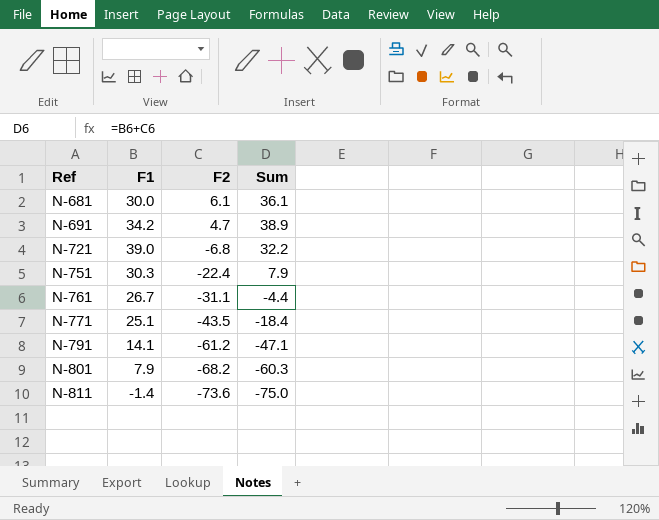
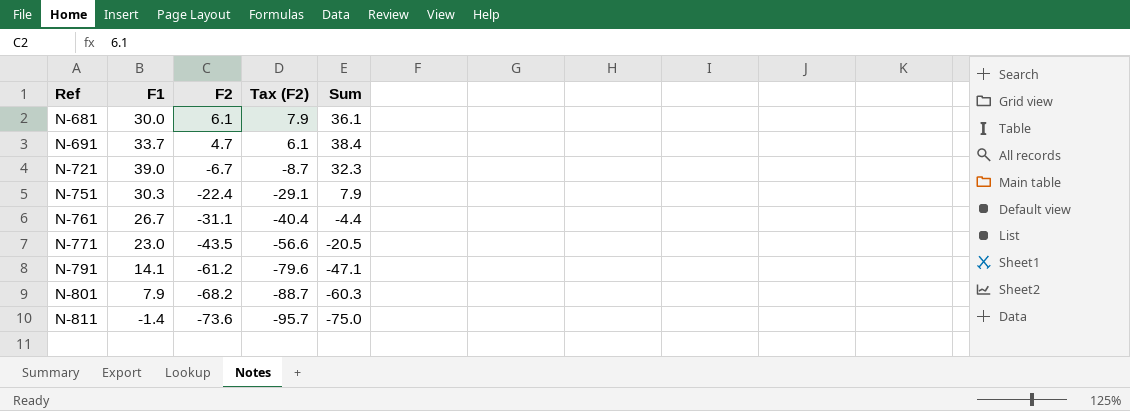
column Tax (F2) | formula: none -> [F2] * 1.3
N-691 | F1: 34.2 -> 33.7
N-691 | Sum: 38.9 -> 38.4
N-721 | F2: -6.8 -> -6.7
N-721 | Sum: 32.2 -> 32.3
N-771 | F1: 25.1 -> 23.0
N-771 | Sum: -18.4 -> -20.5

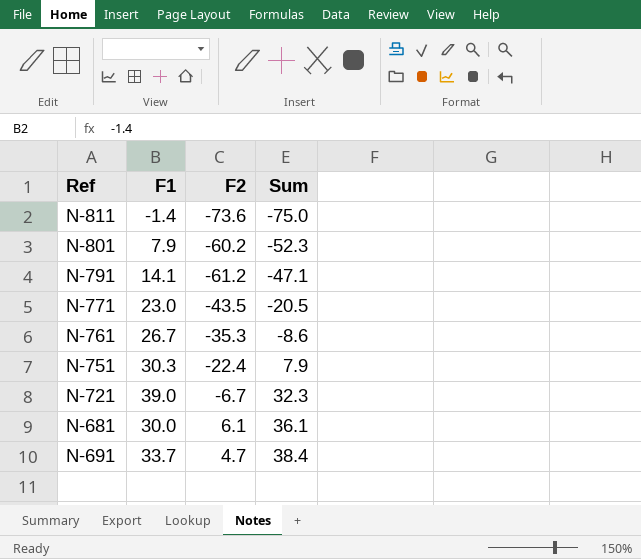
row order: Ref ascending -> Sum ascending
column Tax (F2) | formula: [F2] * 1.3 -> none
N-801 | F2: -68.2 -> -60.2
N-801 | Sum: -60.3 -> -52.3
N-761 | F2: -31.1 -> -35.3
N-761 | Sum: -4.4 -> -8.6

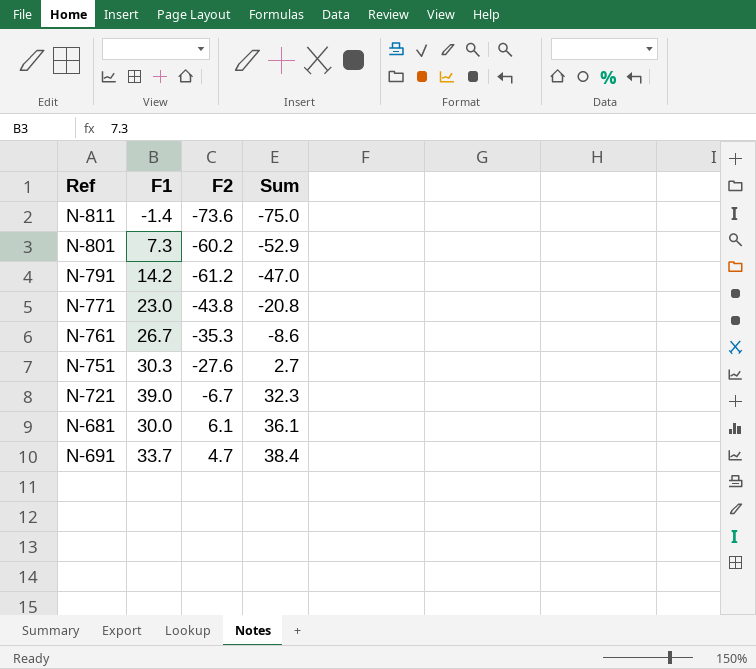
N-801 | F1: 7.9 -> 7.3
N-801 | Sum: -52.3 -> -52.9
N-791 | F1: 14.1 -> 14.2
N-791 | Sum: -47.1 -> -47.0
N-771 | F2: -43.5 -> -43.8
N-771 | Sum: -20.5 -> -20.8
N-751 | F2: -22.4 -> -27.6
N-751 | Sum: 7.9 -> 2.7

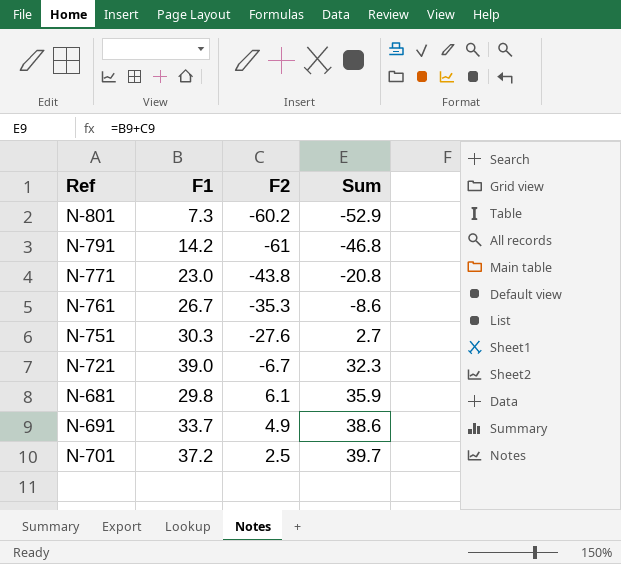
row N-811: -1.4 | -73.6 | -75.0 -> none
N-791 | F2: -61.2 -> -61
N-791 | Sum: -47.0 -> -46.8
N-681 | F1: 30.0 -> 29.8
N-681 | Sum: 36.1 -> 35.9
N-691 | F2: 4.7 -> 4.9
N-691 | Sum: 38.4 -> 38.6
row N-701: none -> 37.2 | 2.5 | 39.7

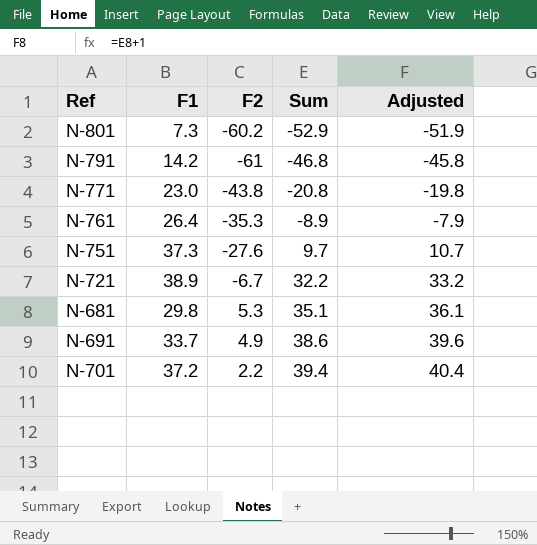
column Adjusted | formula: none -> [Sum] + 1
N-761 | F1: 26.7 -> 26.4
N-761 | Sum: -8.6 -> -8.9
N-751 | F1: 30.3 -> 37.3
N-751 | Sum: 2.7 -> 9.7
N-721 | F1: 39.0 -> 38.9
N-721 | Sum: 32.3 -> 32.2
N-681 | F2: 6.1 -> 5.3
N-681 | Sum: 35.9 -> 35.1
N-701 | F2: 2.5 -> 2.2
N-701 | Sum: 39.7 -> 39.4

